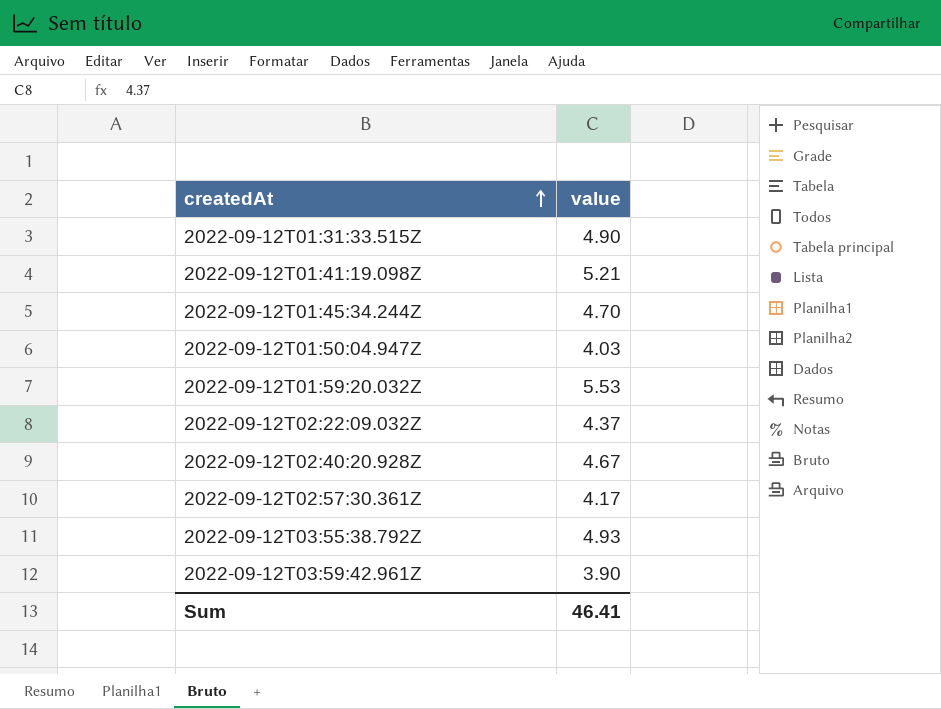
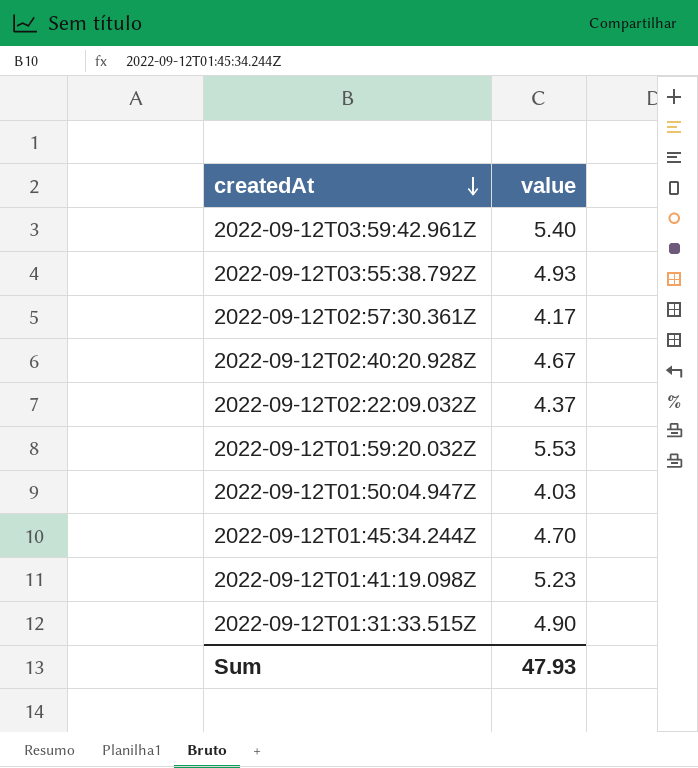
row order: createdAt ascending -> createdAt descending
2022-09-12T03:59:42.961Z | value: 3.90 -> 5.40
2022-09-12T01:41:19.098Z | value: 5.21 -> 5.23
Sum | value: 46.41 -> 47.93

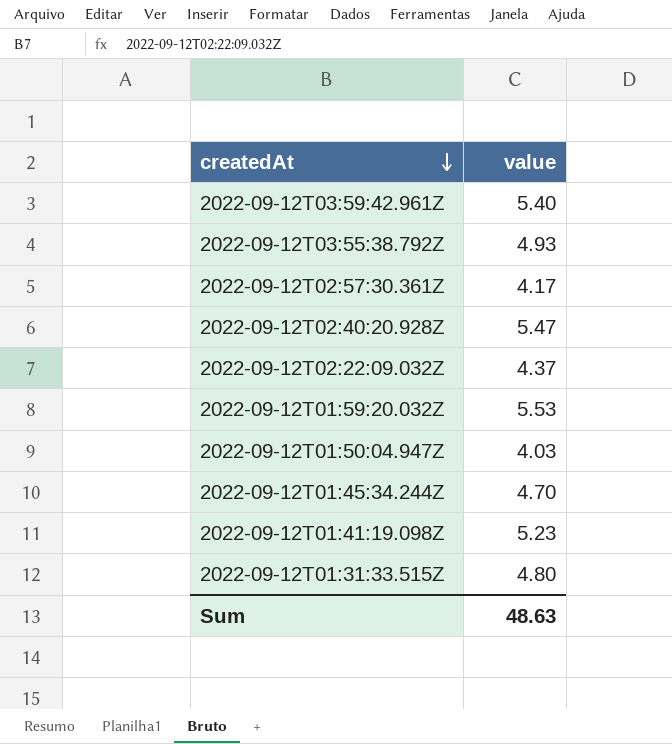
2022-09-12T02:40:20.928Z | value: 4.67 -> 5.47
2022-09-12T01:31:33.515Z | value: 4.90 -> 4.80
Sum | value: 47.93 -> 48.63

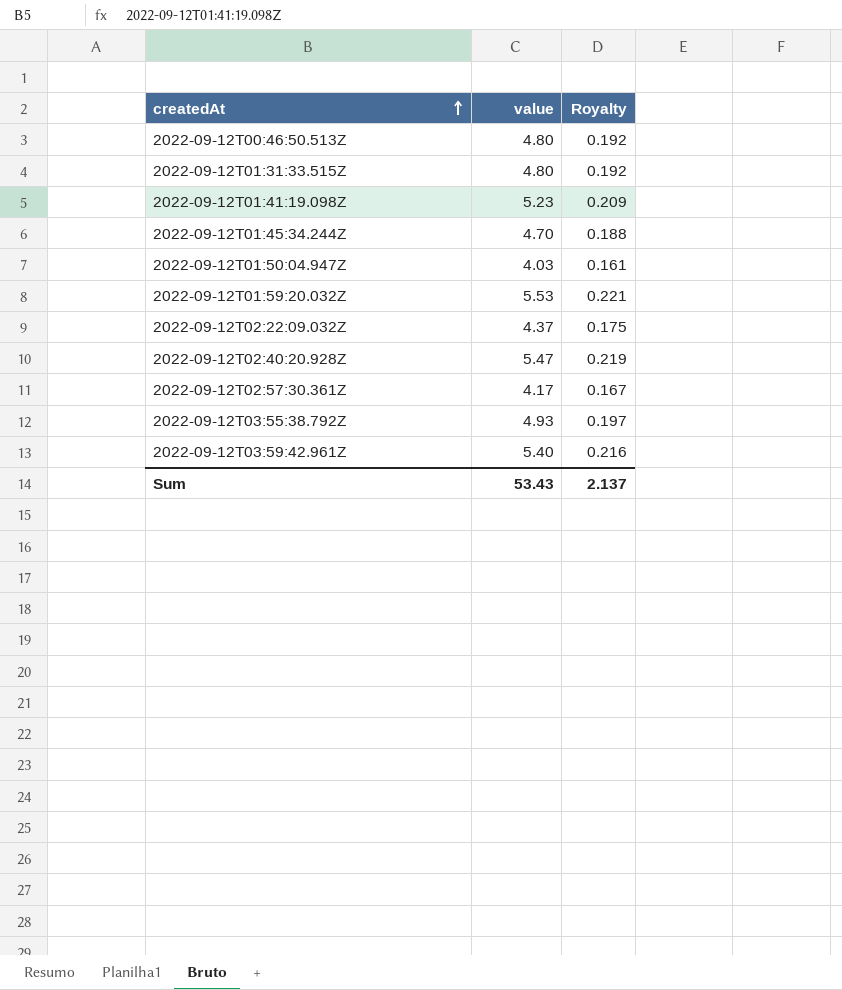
row order: createdAt descending -> createdAt ascending
column Royalty | formula: none -> [value] * 0.04
row 2022-09-12T00:46:50.513Z: none -> 4.80 | 0.192
Sum | value: 48.63 -> 53.43

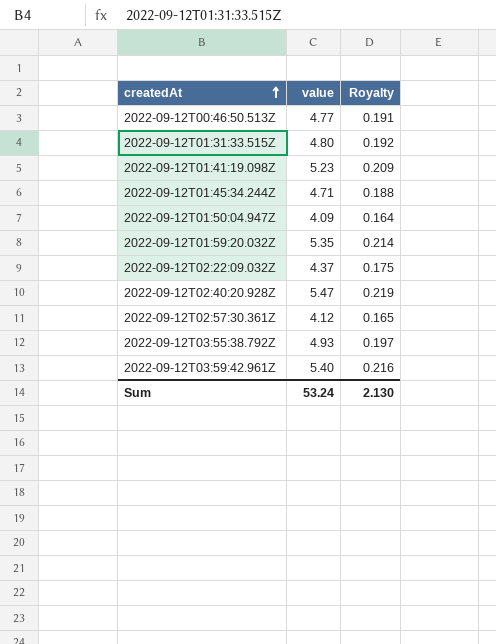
2022-09-12T00:46:50.513Z | value: 4.80 -> 4.77
2022-09-12T00:46:50.513Z | Royalty: 0.192 -> 0.191
2022-09-12T01:45:34.244Z | value: 4.70 -> 4.71
2022-09-12T01:50:04.947Z | value: 4.03 -> 4.09
2022-09-12T01:50:04.947Z | Royalty: 0.161 -> 0.164
2022-09-12T01:59:20.032Z | value: 5.53 -> 5.35
2022-09-12T01:59:20.032Z | Royalty: 0.221 -> 0.214
2022-09-12T02:57:30.361Z | value: 4.17 -> 4.12
2022-09-12T02:57:30.361Z | Royalty: 0.167 -> 0.165
Sum | value: 53.43 -> 53.24
Sum | Royalty: 2.137 -> 2.130

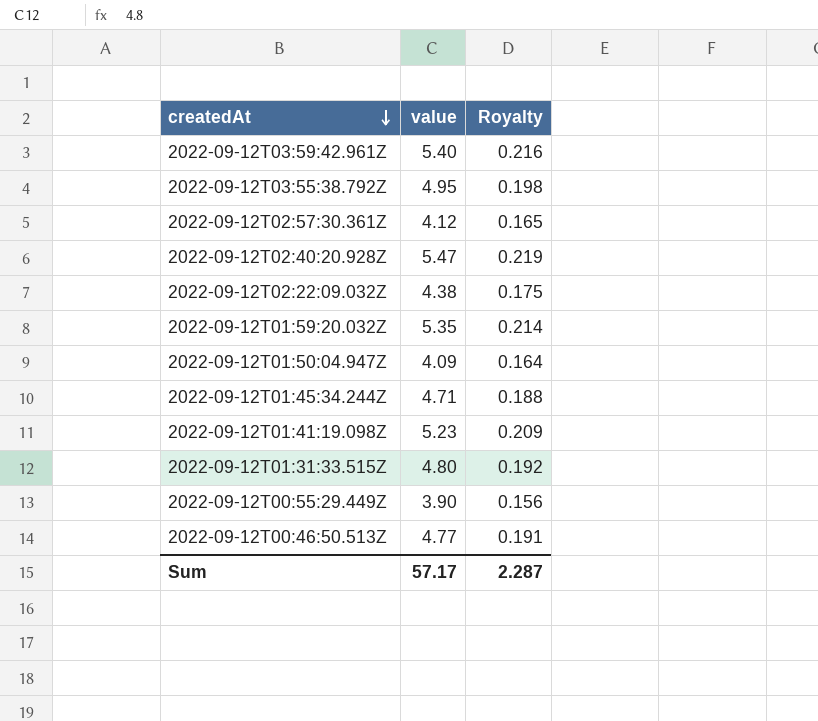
row order: createdAt ascending -> createdAt descending
2022-09-12T03:55:38.792Z | value: 4.93 -> 4.95
2022-09-12T03:55:38.792Z | Royalty: 0.197 -> 0.198
2022-09-12T02:22:09.032Z | value: 4.37 -> 4.38
row 2022-09-12T00:55:29.449Z: none -> 3.90 | 0.156
Sum | value: 53.24 -> 57.17
Sum | Royalty: 2.130 -> 2.287

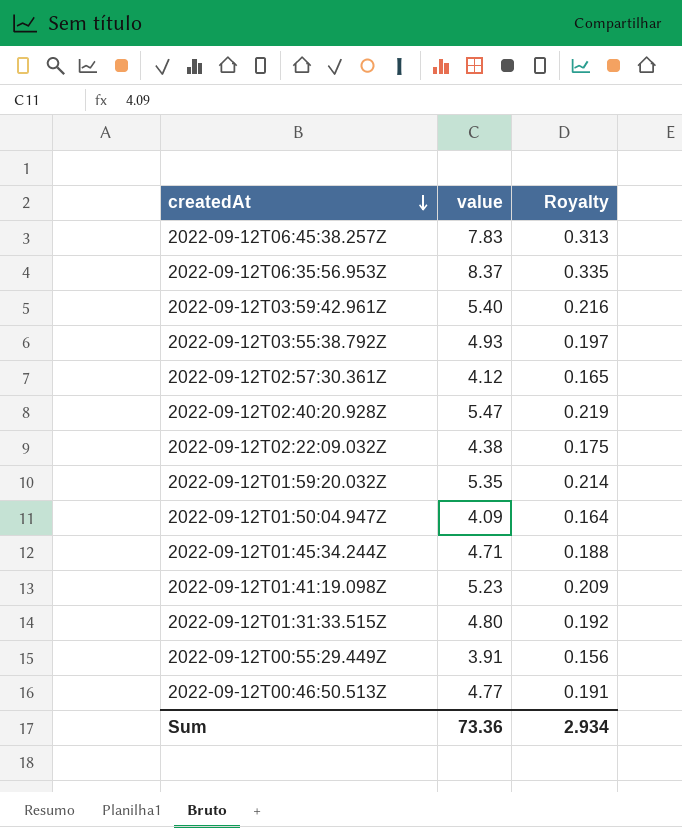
row 2022-09-12T06:45:38.257Z: none -> 7.83 | 0.313
row 2022-09-12T06:35:56.953Z: none -> 8.37 | 0.335
2022-09-12T03:55:38.792Z | value: 4.95 -> 4.93
2022-09-12T03:55:38.792Z | Royalty: 0.198 -> 0.197
2022-09-12T00:55:29.449Z | value: 3.90 -> 3.91
Sum | value: 57.17 -> 73.36
Sum | Royalty: 2.287 -> 2.934

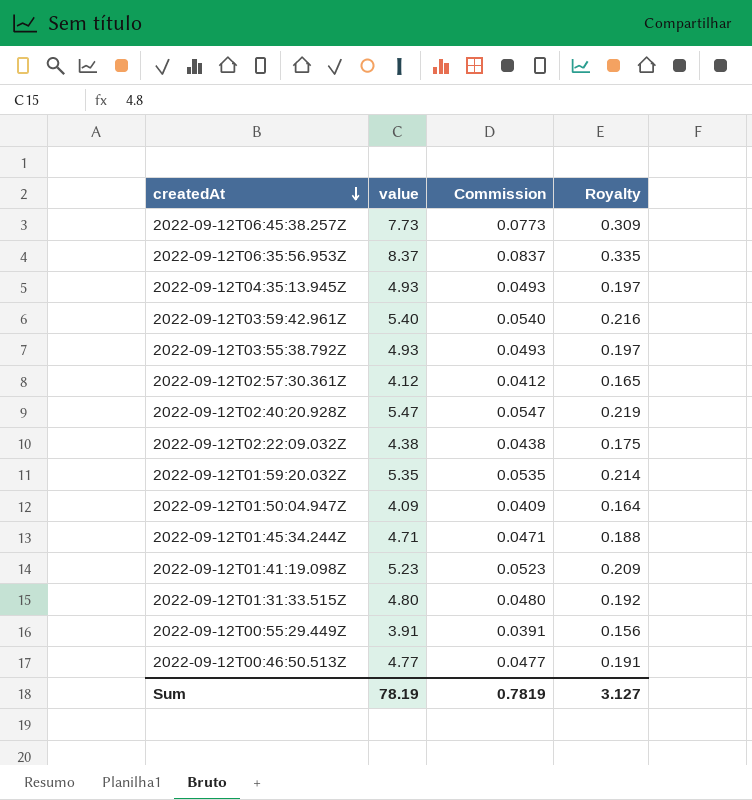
column Commission | formula: none -> [value] * 0.01
2022-09-12T06:45:38.257Z | value: 7.83 -> 7.73
2022-09-12T06:45:38.257Z | Royalty: 0.313 -> 0.309
row 2022-09-12T04:35:13.945Z: none -> 4.93 | 0.0493 | 0.197
Sum | value: 73.36 -> 78.19
Sum | Royalty: 2.934 -> 3.127

